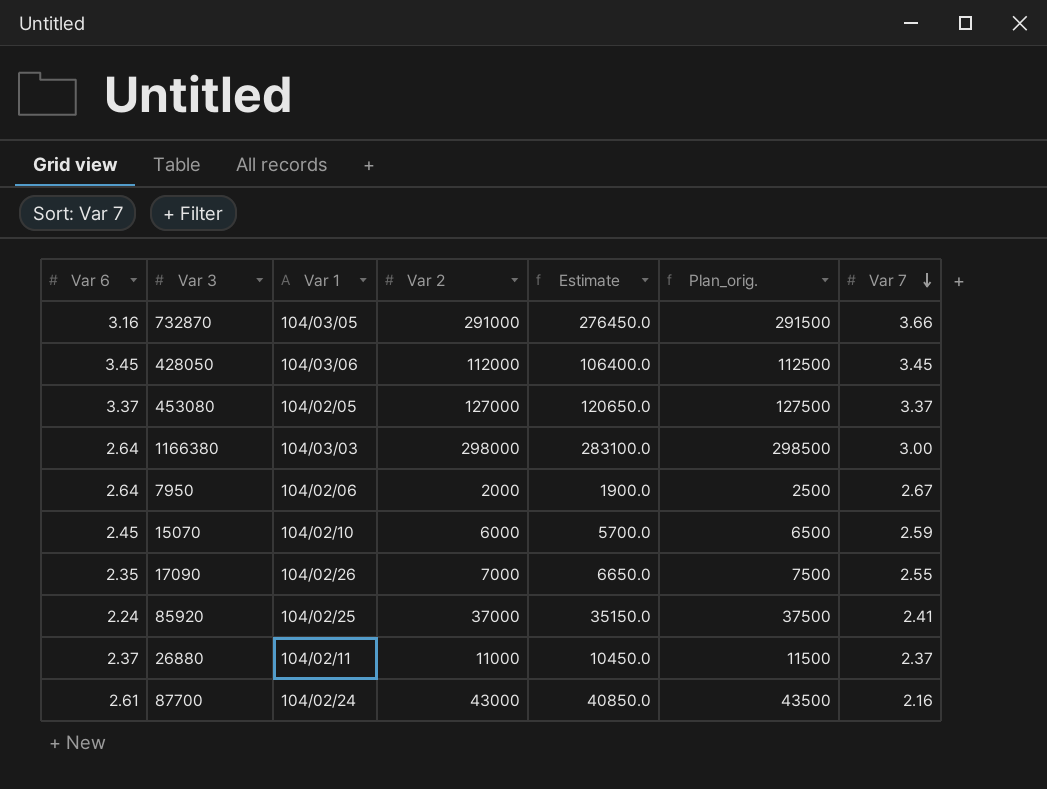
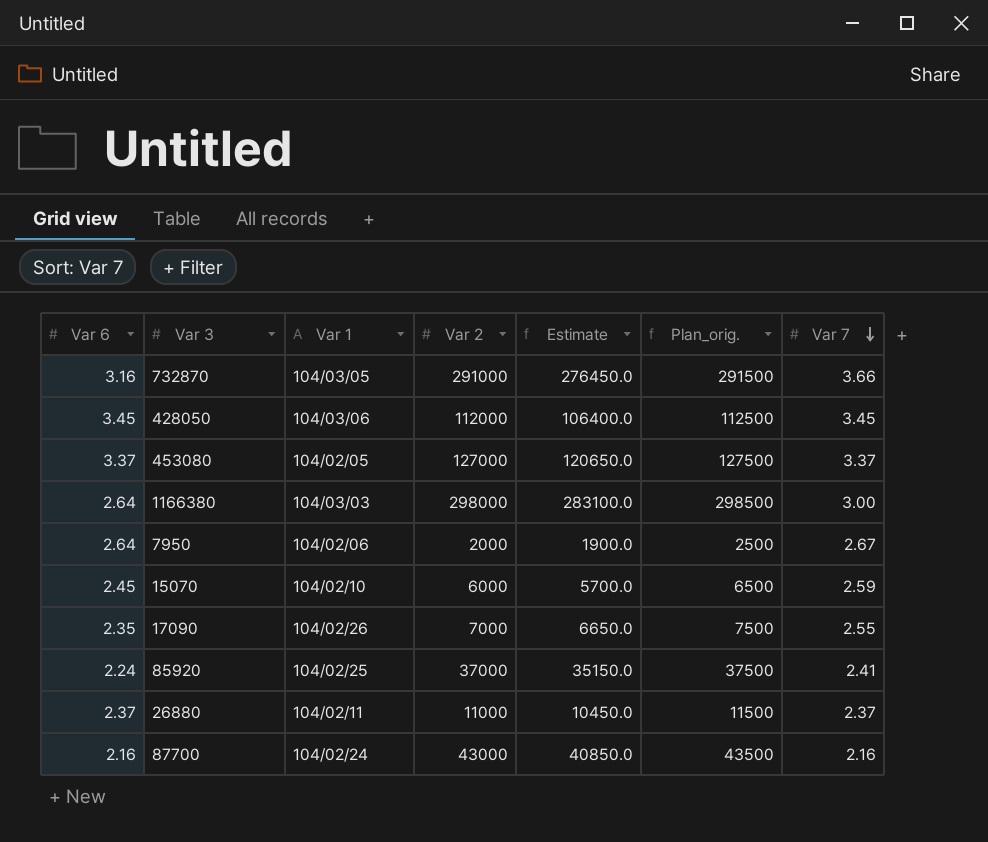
87700 | Var 6: 2.61 -> 2.16

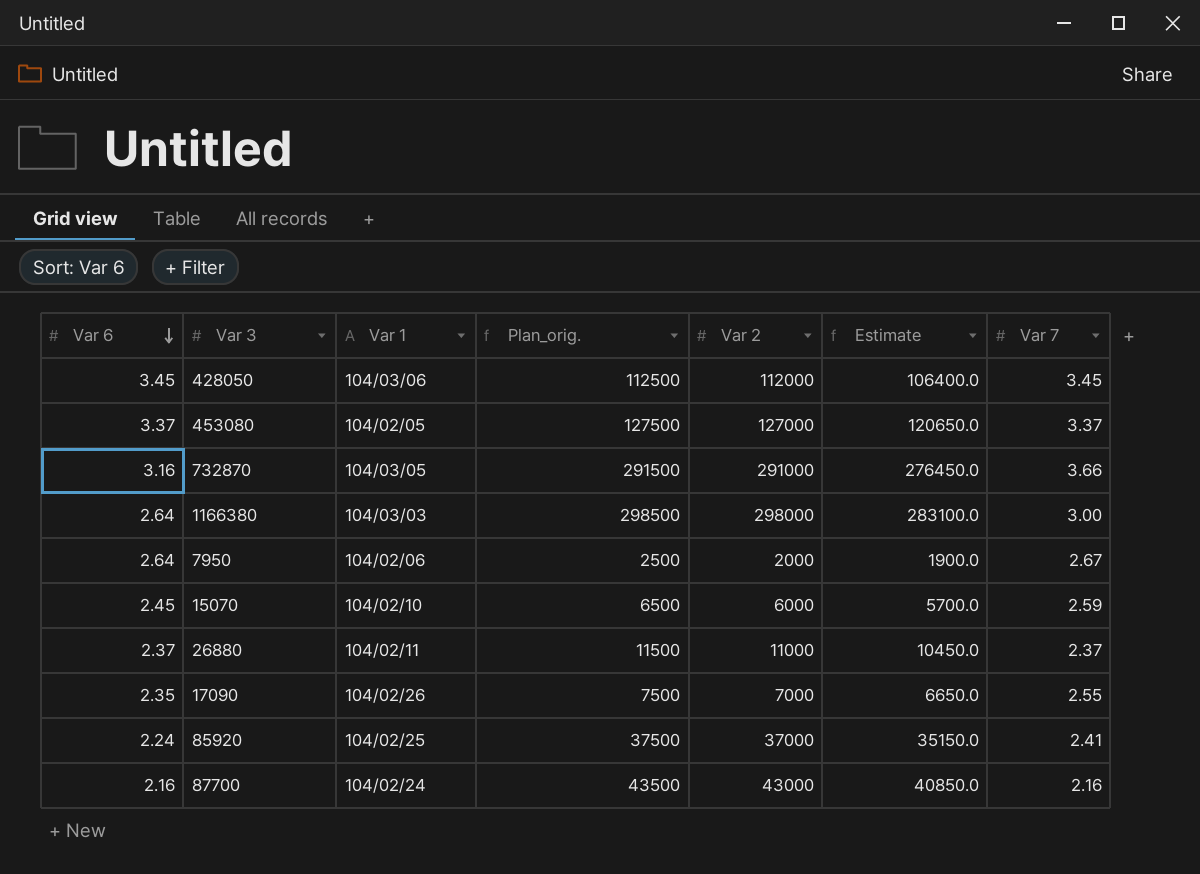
row order: Var 7 descending -> Var 6 descending
column Plan_orig. | position: 6 -> 4

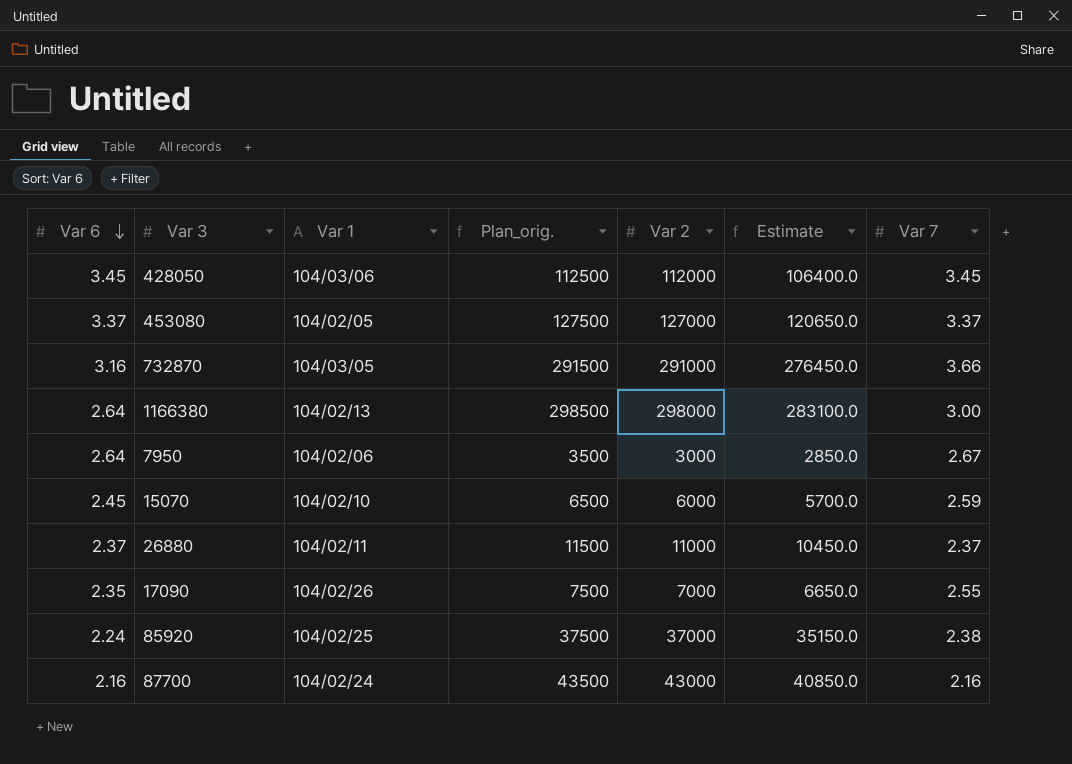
1166380 | Var 1: 104/03/03 -> 104/02/13
7950 | Plan_orig.: 2500 -> 3500
7950 | Var 2: 2000 -> 3000
7950 | Estimate: 1900.0 -> 2850.0
85920 | Var 7: 2.41 -> 2.38

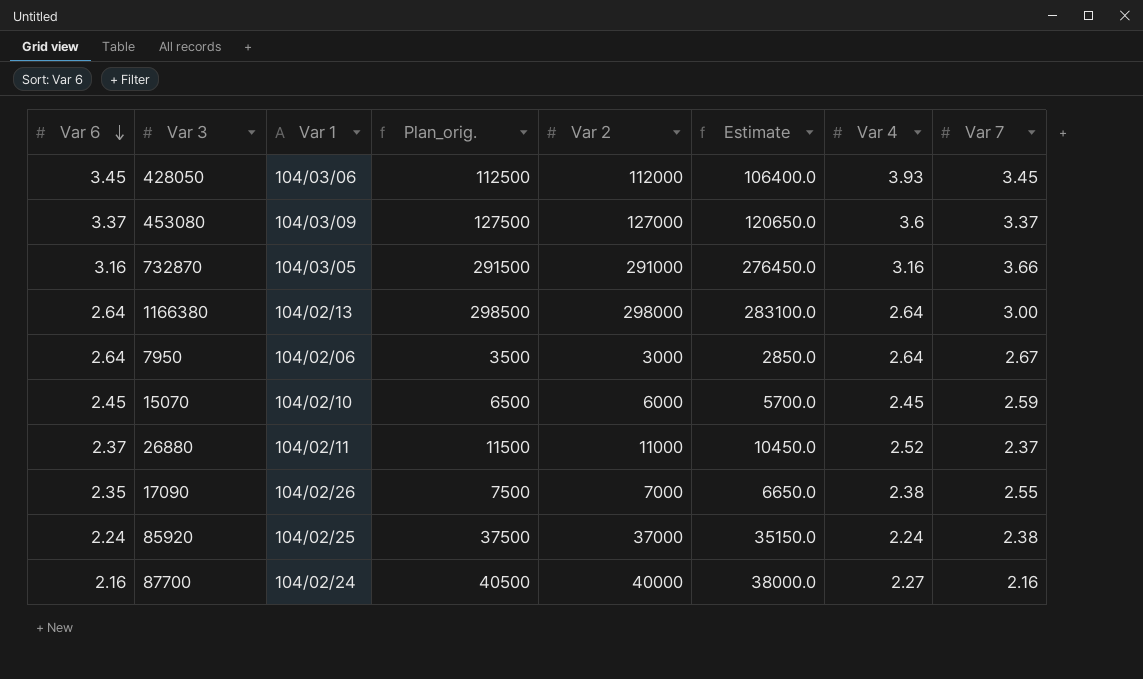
column Var 4 | position: none -> 7
453080 | Var 1: 104/02/05 -> 104/03/09
87700 | Plan_orig.: 43500 -> 40500
87700 | Var 2: 43000 -> 40000
87700 | Estimate: 40850.0 -> 38000.0

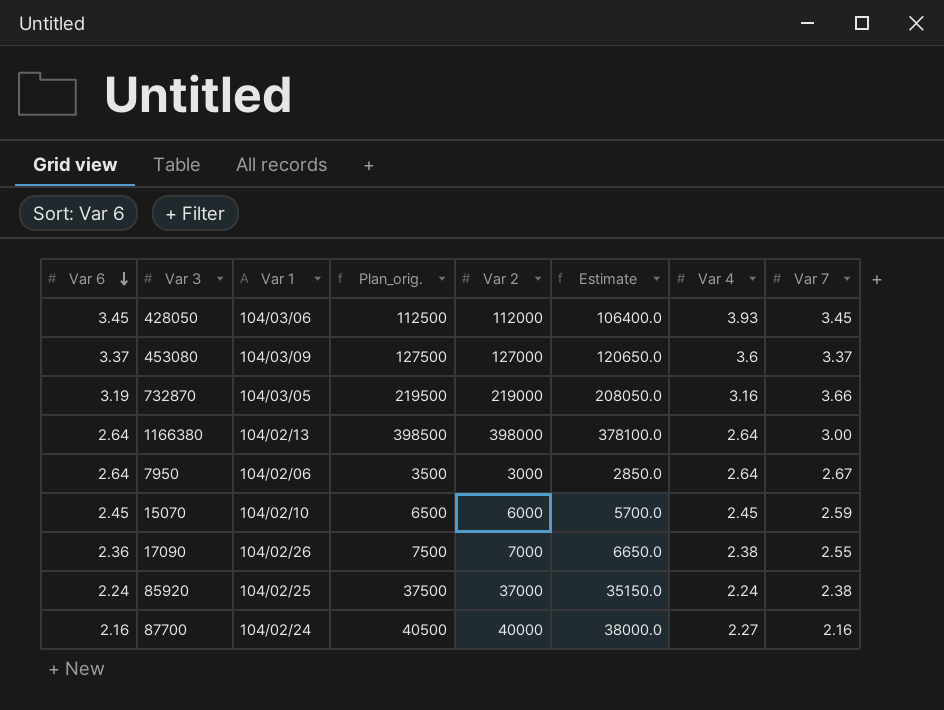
row 26880: 2.37 | 104/02/11 | 11500 | 11000 | 10450.0 | 2.52 | 2.37 -> none
732870 | Var 6: 3.16 -> 3.19
732870 | Plan_orig.: 291500 -> 219500
732870 | Var 2: 291000 -> 219000
732870 | Estimate: 276450.0 -> 208050.0
1166380 | Plan_orig.: 298500 -> 398500
1166380 | Var 2: 298000 -> 398000
1166380 | Estimate: 283100.0 -> 378100.0
17090 | Var 6: 2.35 -> 2.36

